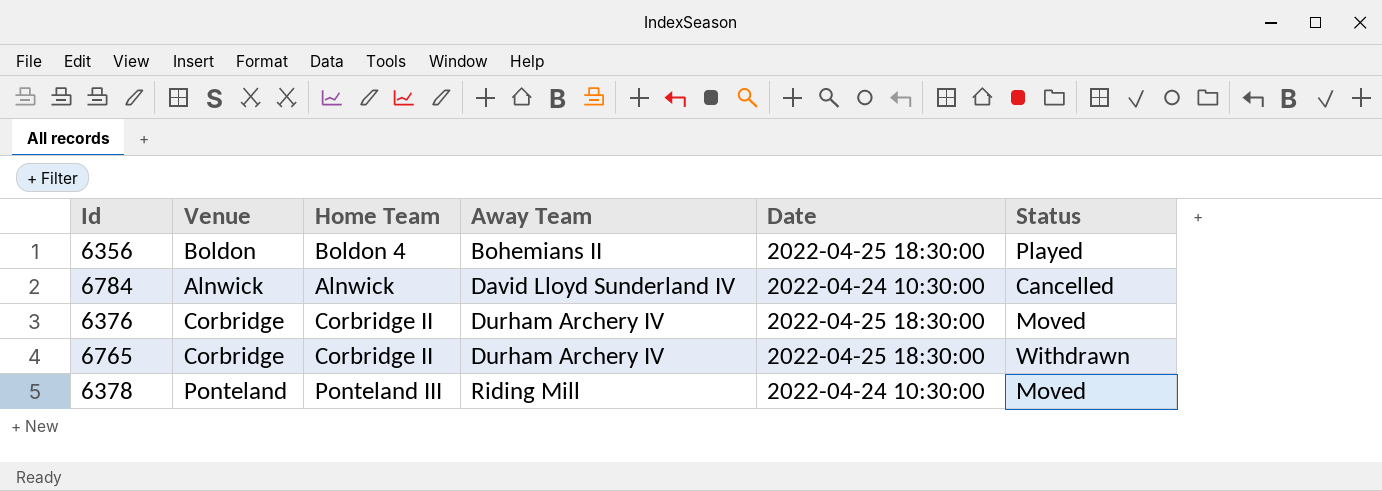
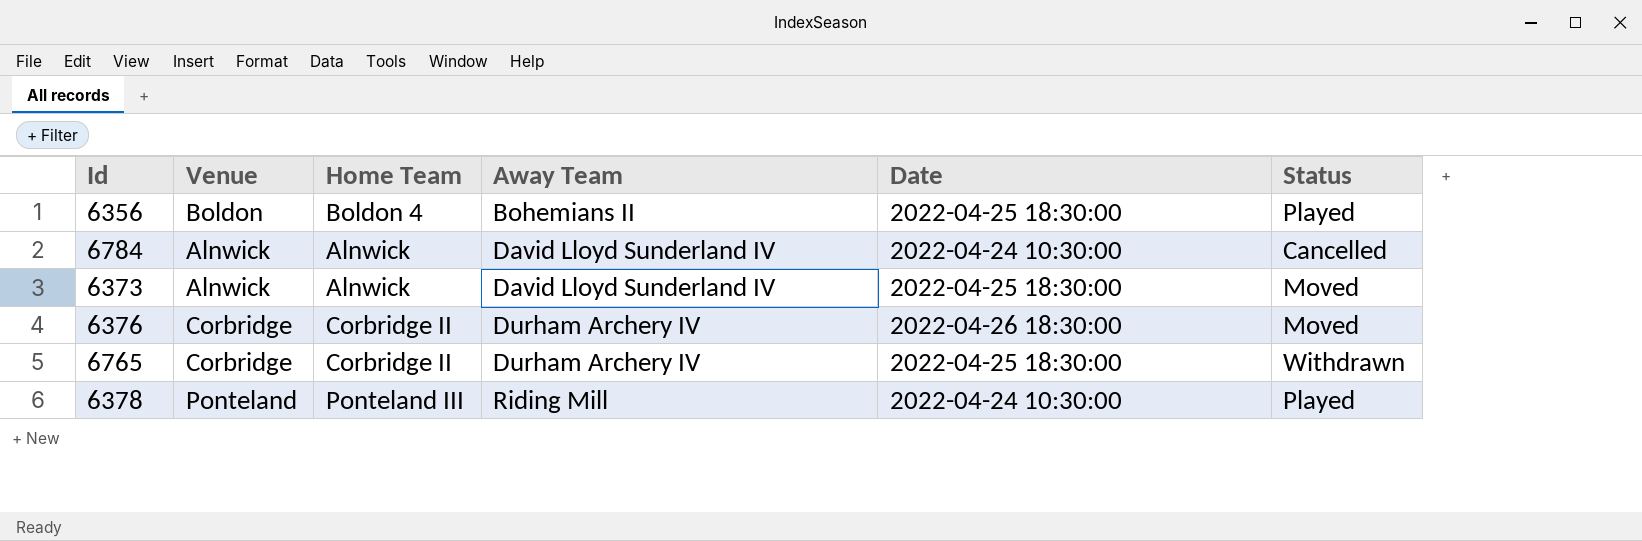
row 6373: none -> Alnwick | Alnwick | David Lloyd Sunderland IV | 2022-04-25 18:30:00 | Moved
6376 | Date: 2022-04-25 18:30:00 -> 2022-04-26 18:30:00
6378 | Status: Moved -> Played

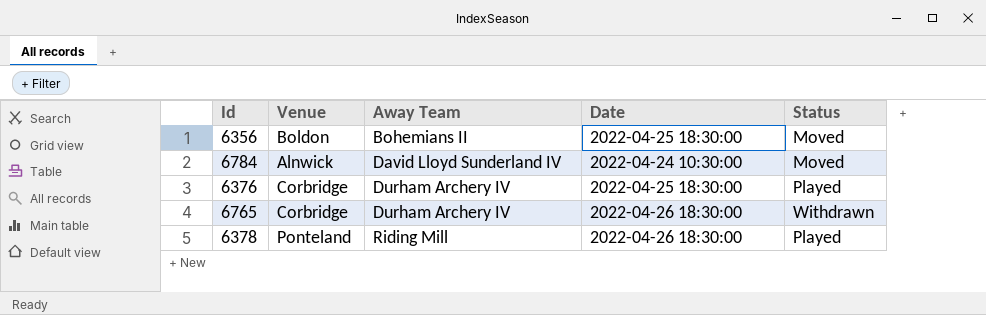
column Home Team | position: 3 -> none
row 6373: Alnwick | Alnwick | David Lloyd Sunderland IV | 2022-04-25 18:30:00 | Moved -> none
6356 | Status: Played -> Moved
6784 | Status: Cancelled -> Moved
6376 | Date: 2022-04-26 18:30:00 -> 2022-04-25 18:30:00
6376 | Status: Moved -> Played
6765 | Date: 2022-04-25 18:30:00 -> 2022-04-26 18:30:00
6378 | Date: 2022-04-24 10:30:00 -> 2022-04-26 18:30:00

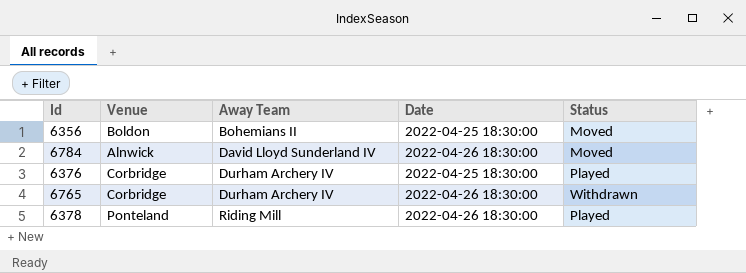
6784 | Date: 2022-04-24 10:30:00 -> 2022-04-26 18:30:00

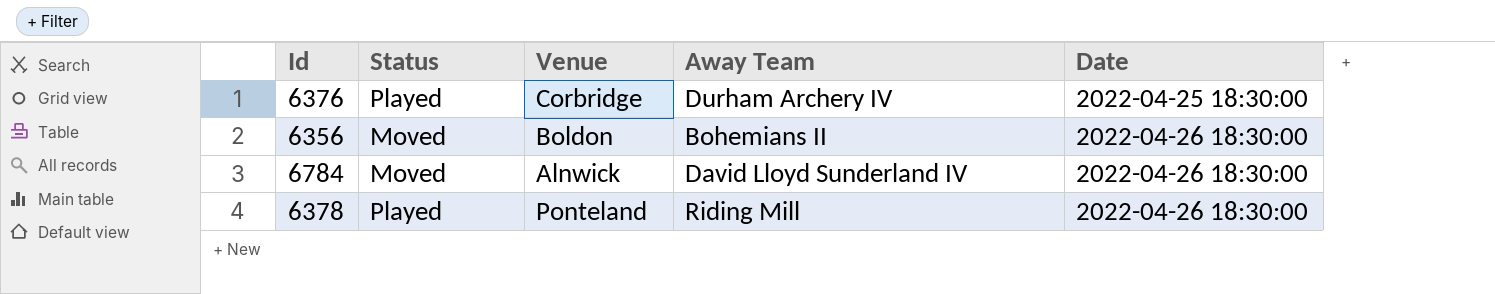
row order: Away Team ascending -> Date ascending
column Status | position: 5 -> 2
row 6765: Corbridge | Durham Archery IV | 2022-04-26 18:30:00 | Withdrawn -> none
6356 | Date: 2022-04-25 18:30:00 -> 2022-04-26 18:30:00

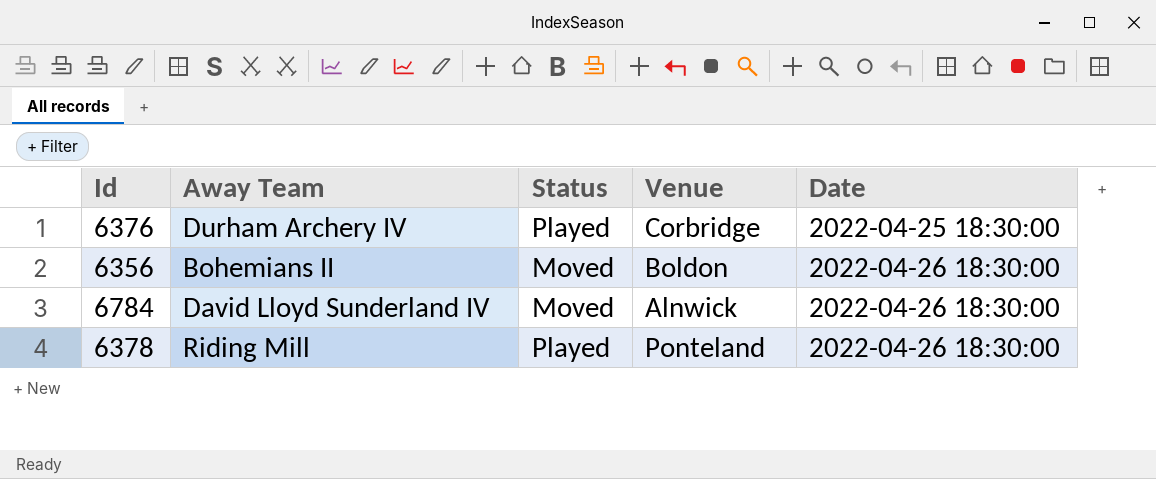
column Away Team | position: 4 -> 2

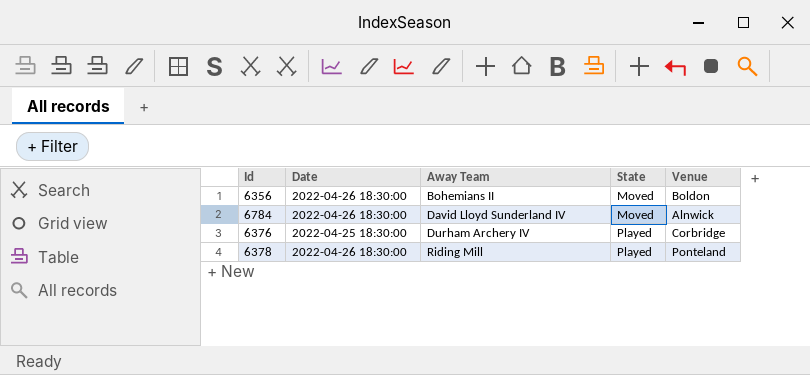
row order: Date ascending -> Away Team ascending
column Date | position: 5 -> 2
column name: Status -> State

